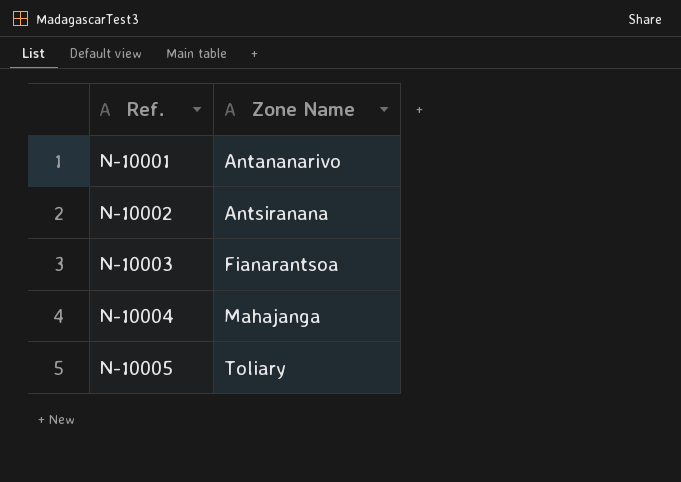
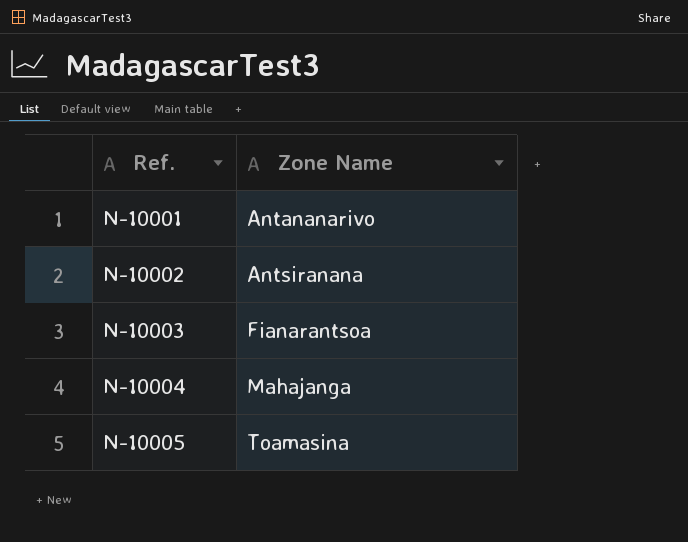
N-10005 | Zone Name: Toliary -> Toamasina

